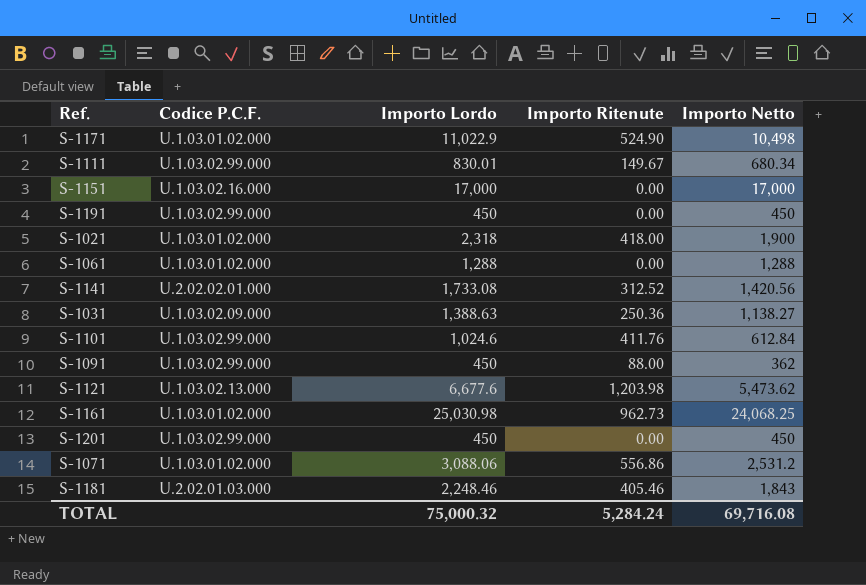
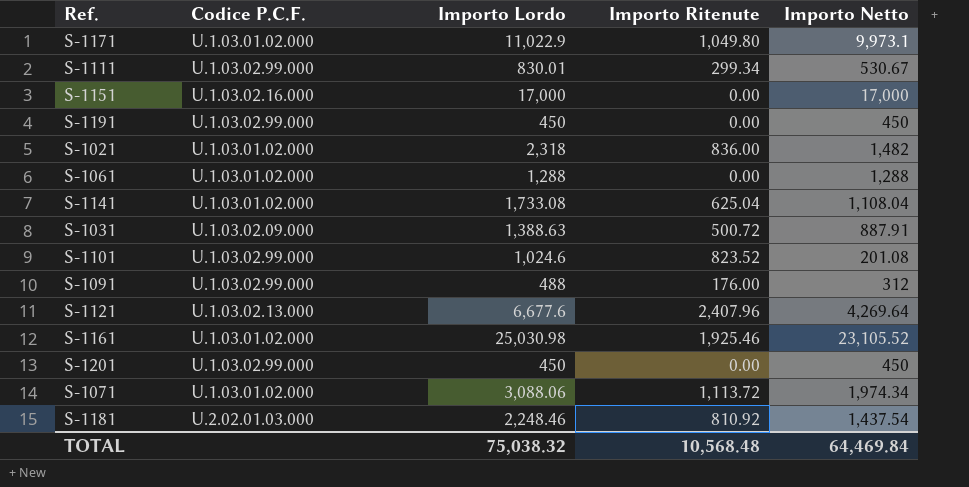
S-1171 | Importo Ritenute: 524.90 -> 1,049.80
S-1171 | Importo Netto: 10,498 -> 9,973.1
S-1111 | Importo Ritenute: 149.67 -> 299.34
S-1111 | Importo Netto: 680.34 -> 530.67
S-1021 | Importo Ritenute: 418.00 -> 836.00
S-1021 | Importo Netto: 1,900 -> 1,482
S-1141 | Codice P.C.F.: U.2.02.02.01.000 -> U.1.03.01.02.000
S-1141 | Importo Ritenute: 312.52 -> 625.04
S-1141 | Importo Netto: 1,420.56 -> 1,108.04
S-1031 | Importo Ritenute: 250.36 -> 500.72
S-1031 | Importo Netto: 1,138.27 -> 887.91
S-1101 | Importo Ritenute: 411.76 -> 823.52
S-1101 | Importo Netto: 612.84 -> 201.08
S-1091 | Importo Lordo: 450 -> 488
S-1091 | Importo Ritenute: 88.00 -> 176.00
S-1091 | Importo Netto: 362 -> 312
S-1121 | Importo Ritenute: 1,203.98 -> 2,407.96
S-1121 | Importo Netto: 5,473.62 -> 4,269.64
S-1161 | Importo Ritenute: 962.73 -> 1,925.46
S-1161 | Importo Netto: 24,068.25 -> 23,105.52
S-1071 | Importo Ritenute: 556.86 -> 1,113.72
S-1071 | Importo Netto: 2,531.2 -> 1,974.34
S-1181 | Importo Ritenute: 405.46 -> 810.92
S-1181 | Importo Netto: 1,843 -> 1,437.54
TOTAL | Importo Lordo: 75,000.32 -> 75,038.32
TOTAL | Importo Ritenute: 5,284.24 -> 10,568.48
TOTAL | Importo Netto: 69,716.08 -> 64,469.84

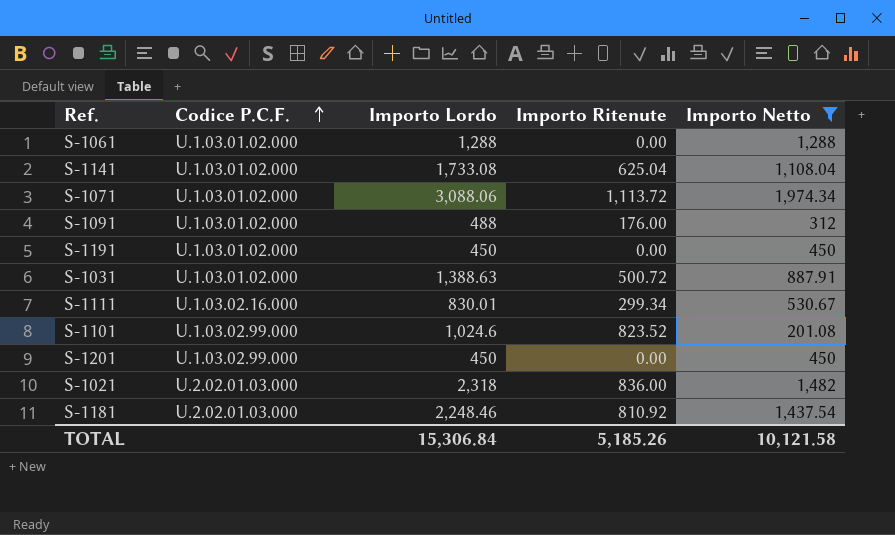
filter: none -> Importo Netto <= 1,974.34
row order: none -> Codice P.C.F. ascending
S-1091 | Codice P.C.F.: U.1.03.02.99.000 -> U.1.03.01.02.000
S-1191 | Codice P.C.F.: U.1.03.02.99.000 -> U.1.03.01.02.000
S-1031 | Codice P.C.F.: U.1.03.02.09.000 -> U.1.03.01.02.000
S-1111 | Codice P.C.F.: U.1.03.02.99.000 -> U.1.03.02.16.000
S-1021 | Codice P.C.F.: U.1.03.01.02.000 -> U.2.02.01.03.000
TOTAL | Importo Lordo: 75,038.32 -> 15,306.84
TOTAL | Importo Ritenute: 10,568.48 -> 5,185.26
TOTAL | Importo Netto: 64,469.84 -> 10,121.58

